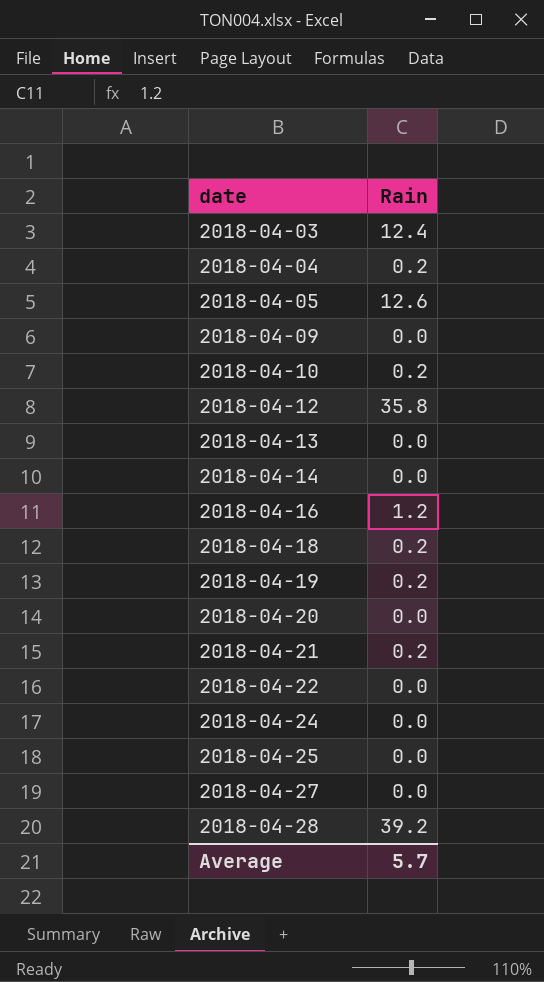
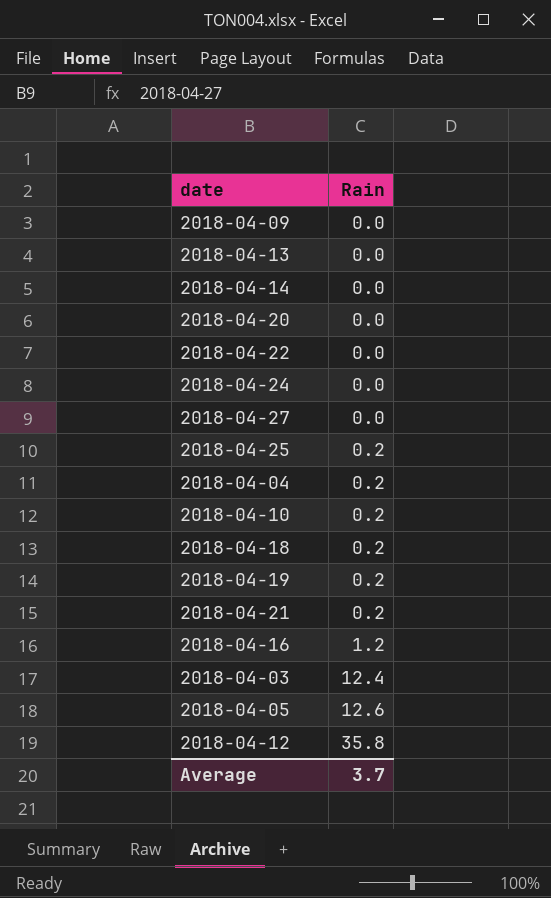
row order: date ascending -> Rain ascending
row 2018-04-28: 39.2 -> none
2018-04-25 | Rain: 0.0 -> 0.2
Average | Rain: 5.7 -> 3.7

